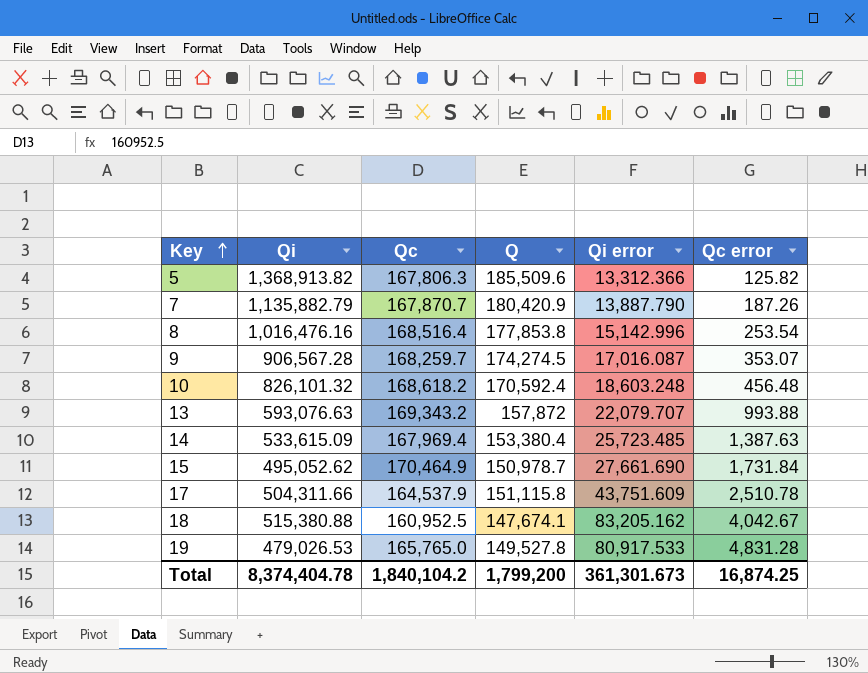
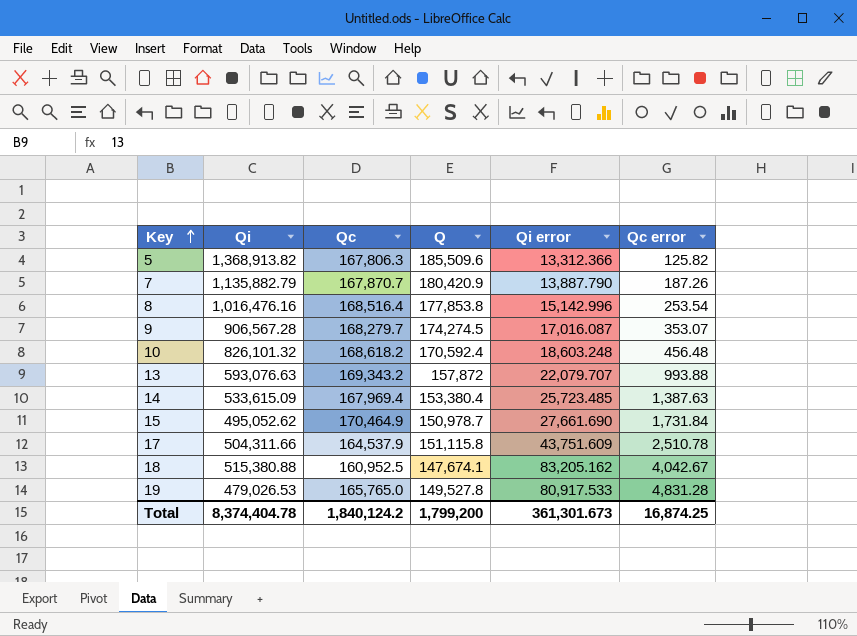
9 | Qc: 168,259.7 -> 168,279.7
Total | Qc: 1,840,104.2 -> 1,840,124.2

